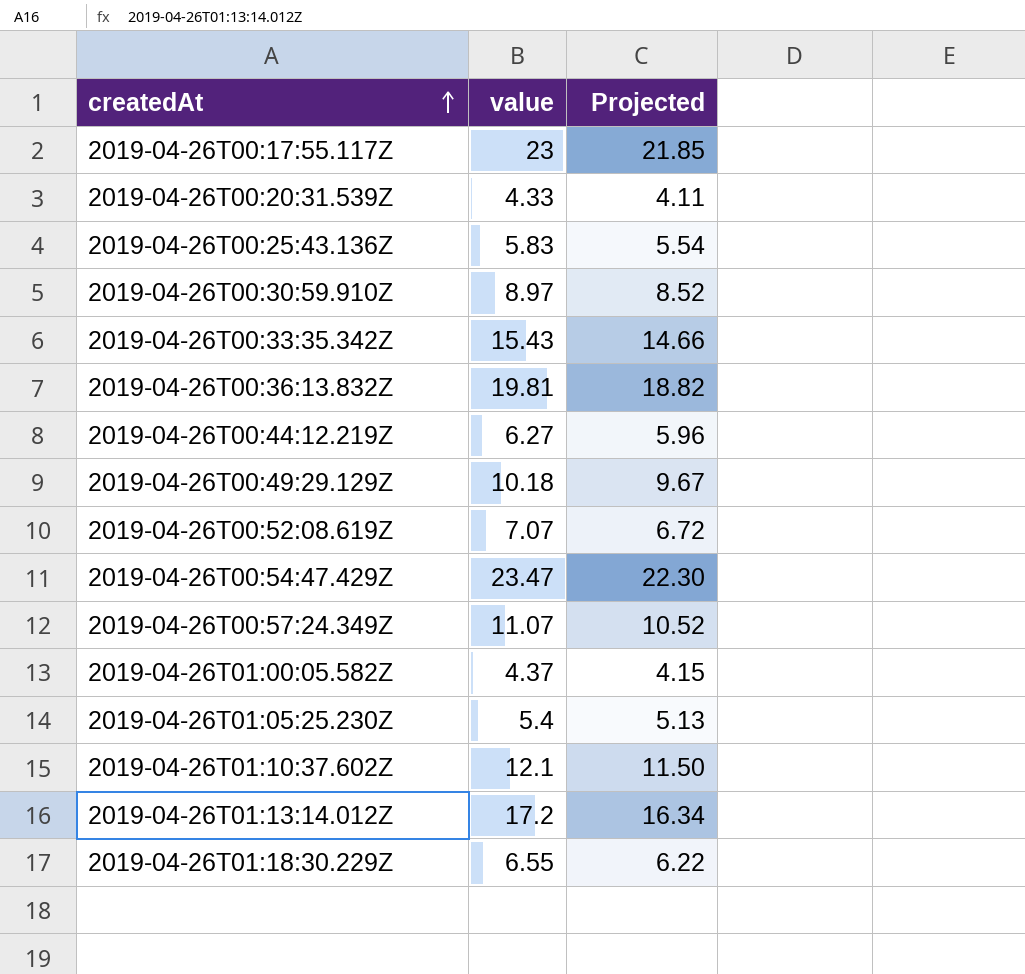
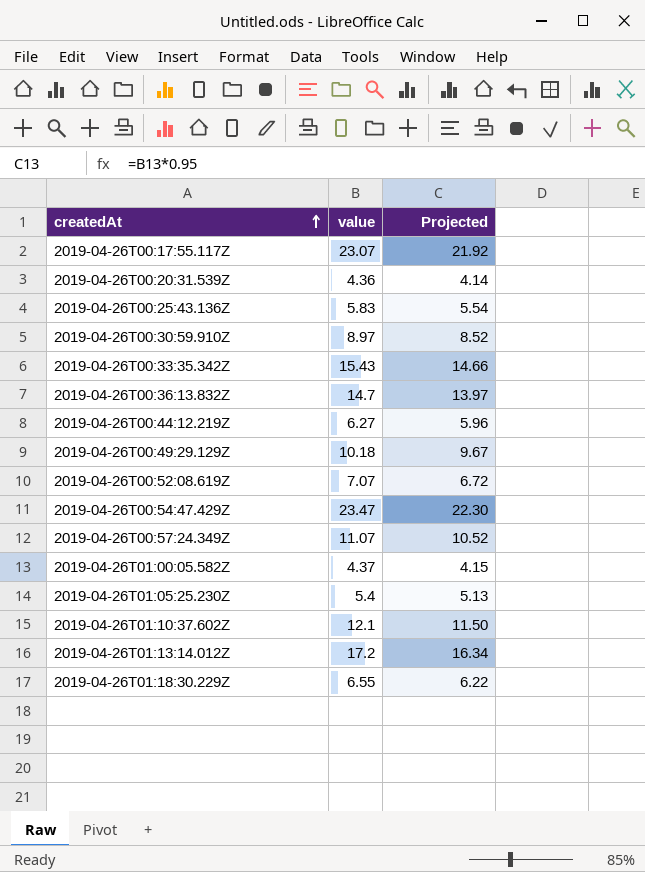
2019-04-26T00:17:55.117Z | value: 23 -> 23.07
2019-04-26T00:17:55.117Z | Projected: 21.85 -> 21.92
2019-04-26T00:20:31.539Z | value: 4.33 -> 4.36
2019-04-26T00:20:31.539Z | Projected: 4.11 -> 4.14
2019-04-26T00:36:13.832Z | value: 19.81 -> 14.7
2019-04-26T00:36:13.832Z | Projected: 18.82 -> 13.97

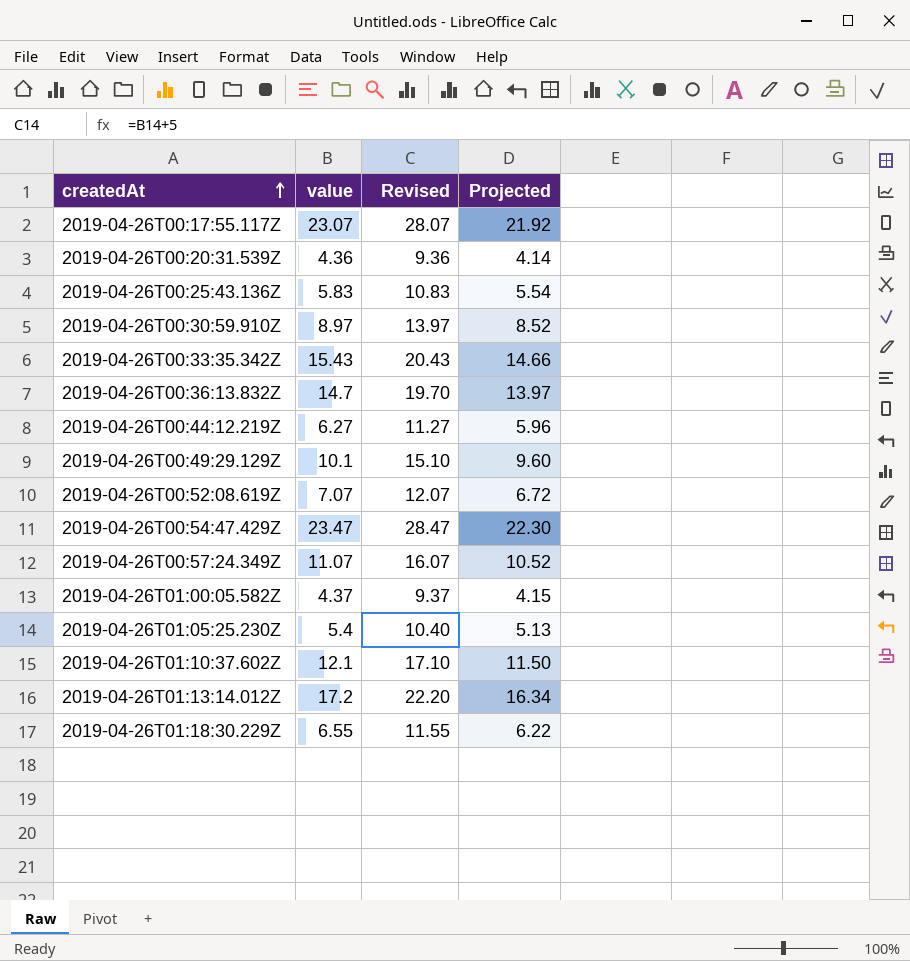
column Revised | formula: none -> [value] + 5
2019-04-26T00:49:29.129Z | value: 10.18 -> 10.1
2019-04-26T00:49:29.129Z | Projected: 9.67 -> 9.60

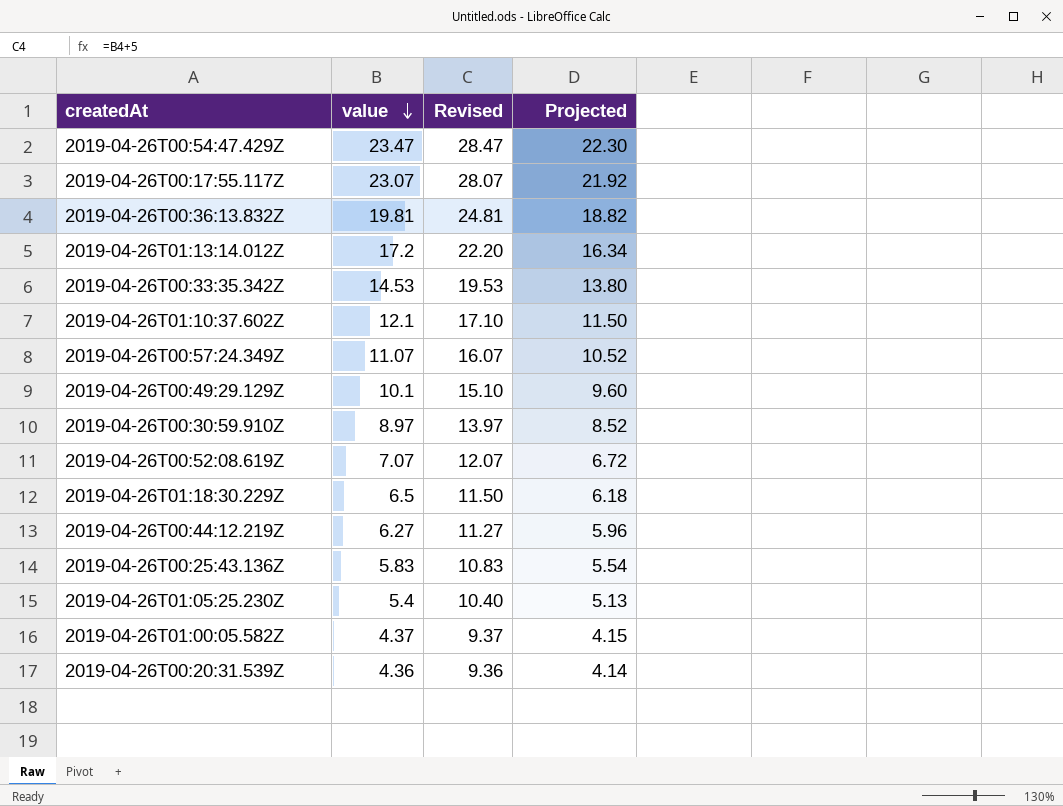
row order: createdAt ascending -> value descending
2019-04-26T00:36:13.832Z | value: 14.7 -> 19.81
2019-04-26T00:36:13.832Z | Revised: 19.70 -> 24.81
2019-04-26T00:36:13.832Z | Projected: 13.97 -> 18.82
2019-04-26T00:33:35.342Z | value: 15.43 -> 14.53
2019-04-26T00:33:35.342Z | Revised: 20.43 -> 19.53
2019-04-26T00:33:35.342Z | Projected: 14.66 -> 13.80
2019-04-26T01:18:30.229Z | value: 6.55 -> 6.5
2019-04-26T01:18:30.229Z | Revised: 11.55 -> 11.50
2019-04-26T01:18:30.229Z | Projected: 6.22 -> 6.18

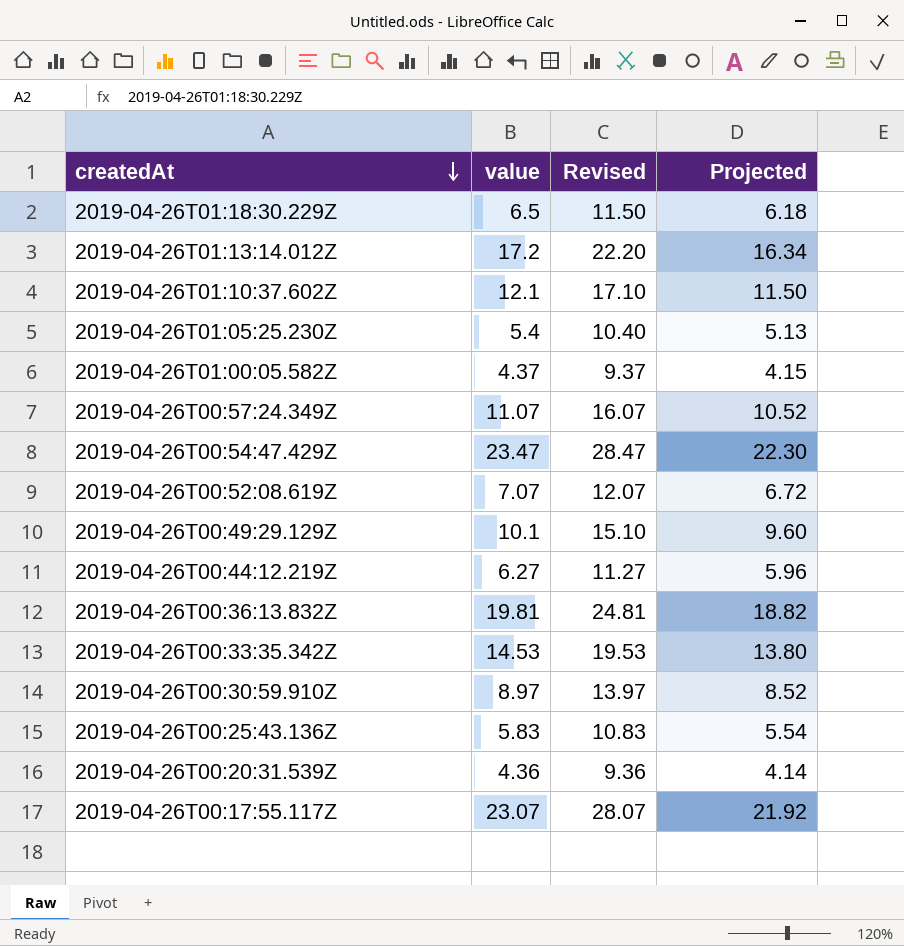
row order: value descending -> createdAt descending

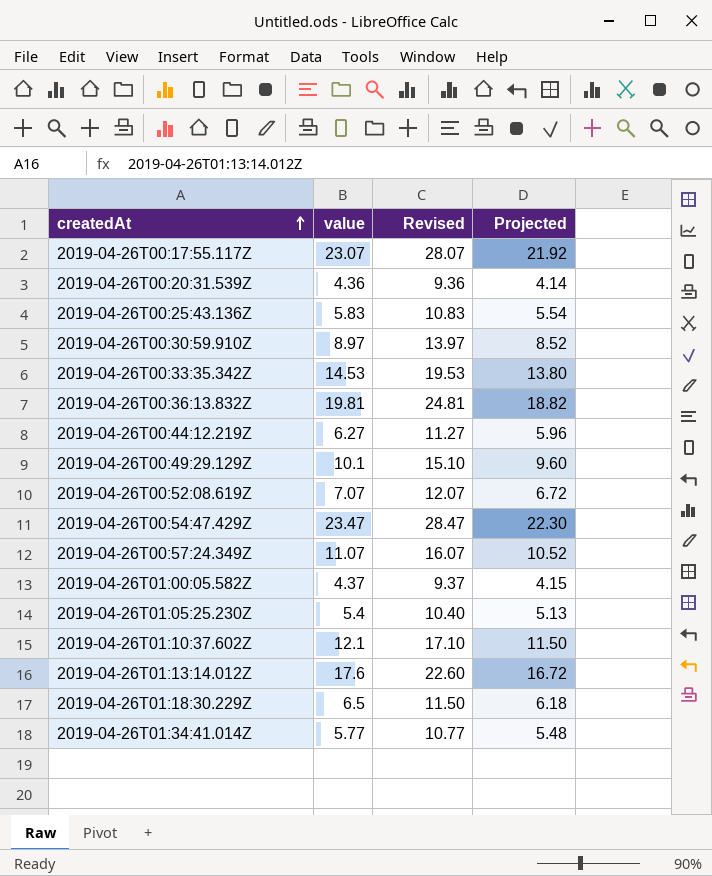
row order: createdAt descending -> createdAt ascending
2019-04-26T01:13:14.012Z | value: 17.2 -> 17.6
2019-04-26T01:13:14.012Z | Revised: 22.20 -> 22.60
2019-04-26T01:13:14.012Z | Projected: 16.34 -> 16.72
row 2019-04-26T01:34:41.014Z: none -> 5.77 | 10.77 | 5.48

